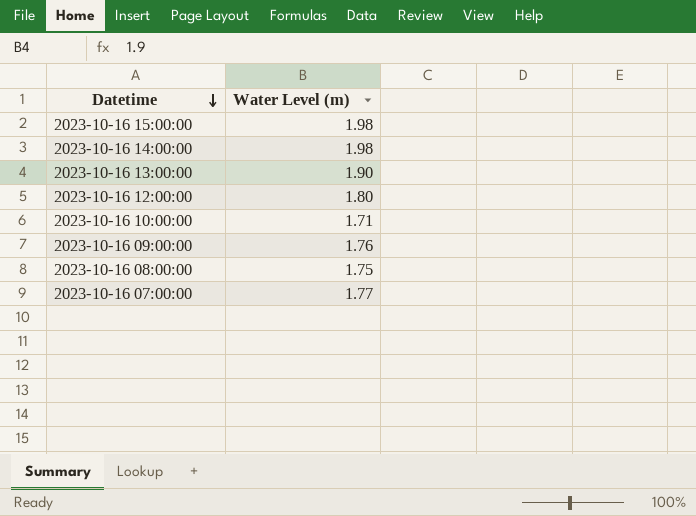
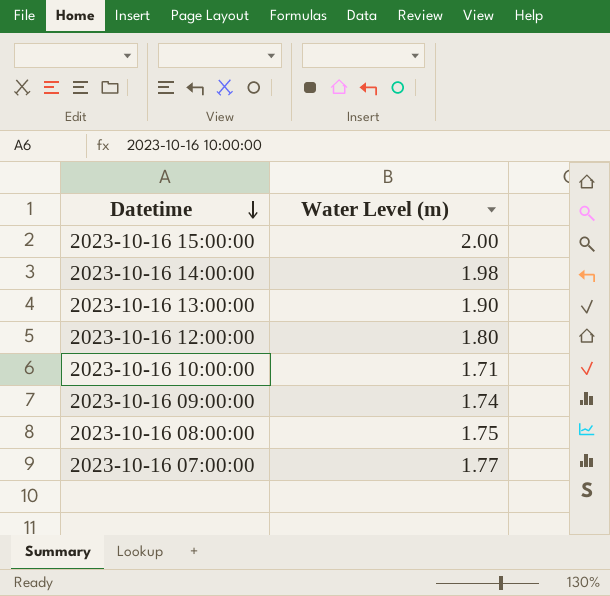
2023-10-16 15:00:00 | Water Level (m): 1.98 -> 2.00
2023-10-16 09:00:00 | Water Level (m): 1.76 -> 1.74

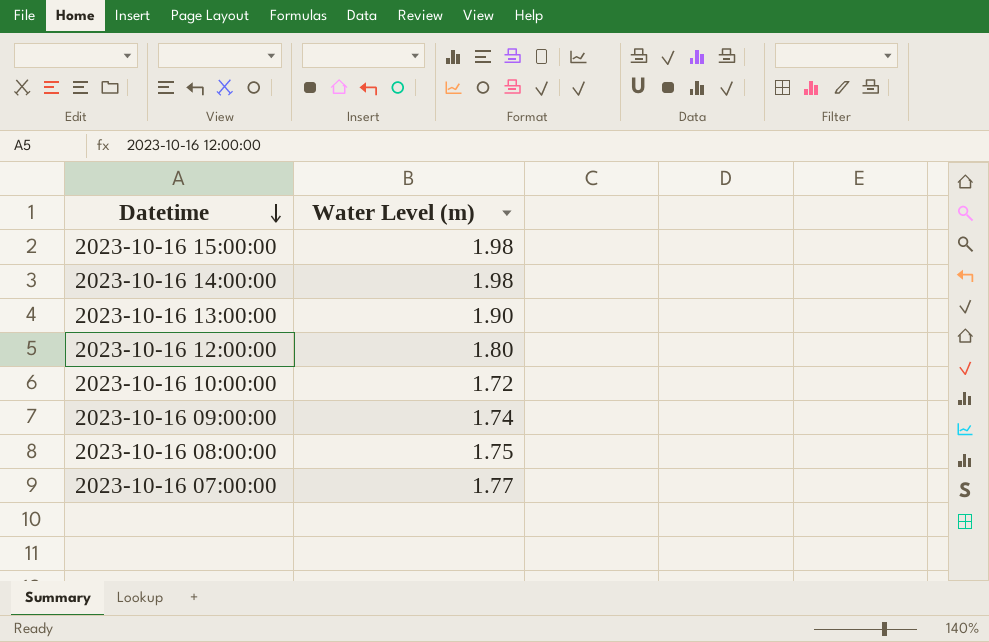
2023-10-16 15:00:00 | Water Level (m): 2.00 -> 1.98
2023-10-16 10:00:00 | Water Level (m): 1.71 -> 1.72

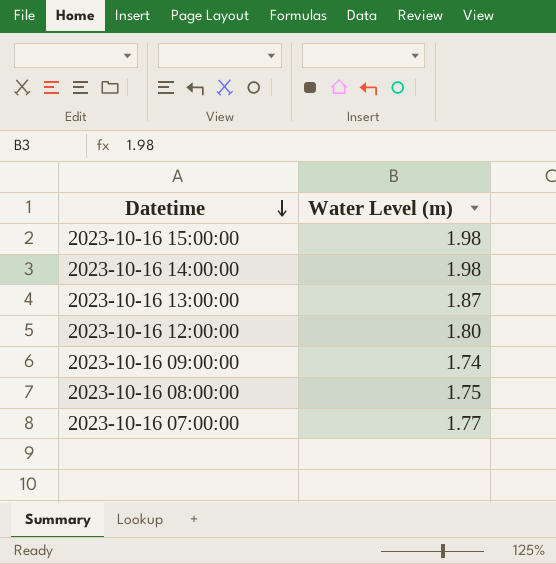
row 2023-10-16 10:00:00: 1.72 -> none
2023-10-16 13:00:00 | Water Level (m): 1.90 -> 1.87

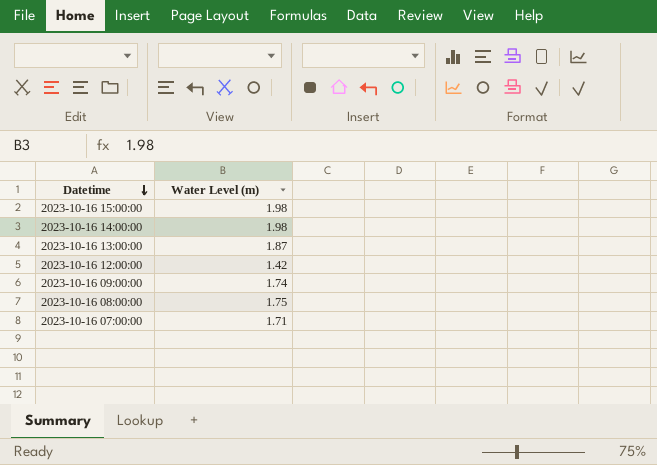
2023-10-16 12:00:00 | Water Level (m): 1.80 -> 1.42
2023-10-16 07:00:00 | Water Level (m): 1.77 -> 1.71

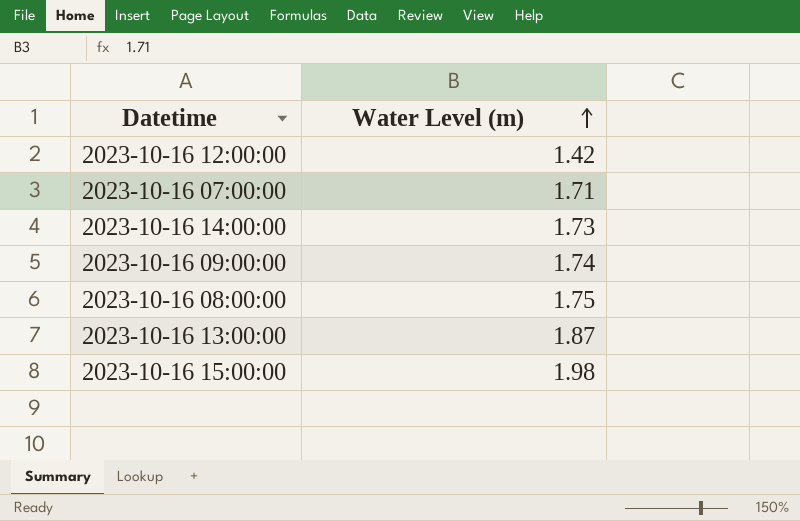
row order: Datetime descending -> Water Level (m) ascending
2023-10-16 14:00:00 | Water Level (m): 1.98 -> 1.73

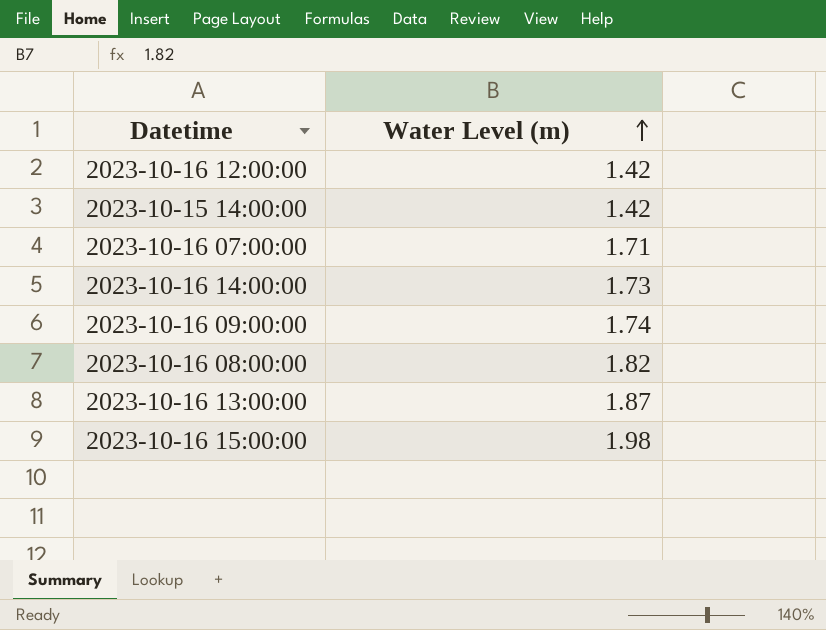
row 2023-10-15 14:00:00: none -> 1.42
2023-10-16 08:00:00 | Water Level (m): 1.75 -> 1.82

